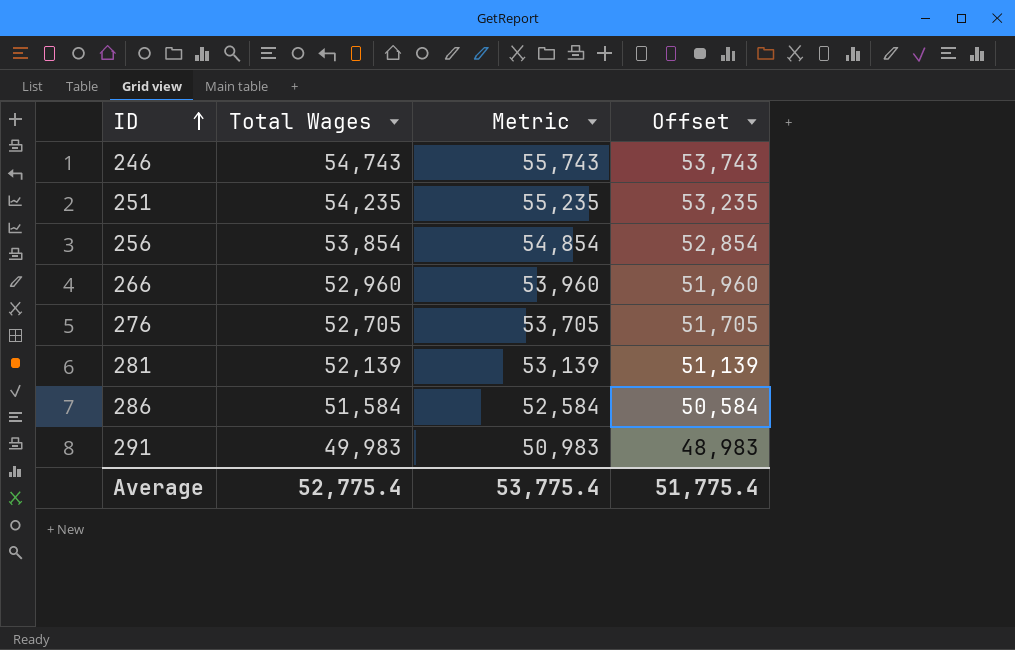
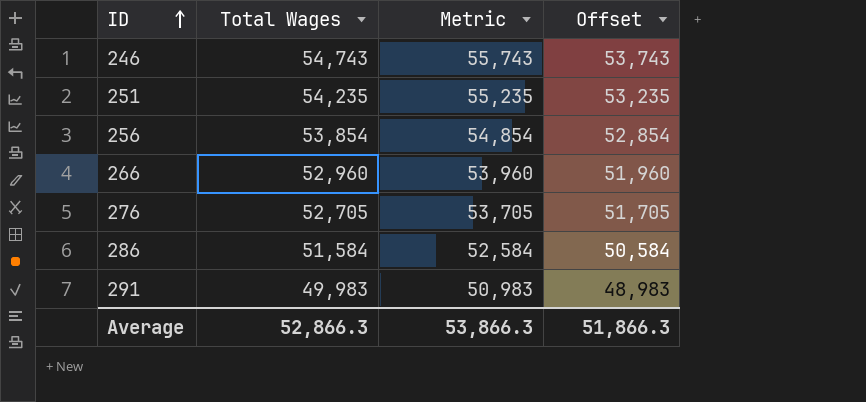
row 281: 52,139 | 53,139 | 51,139 -> none
Average | Total Wages: 52,775.4 -> 52,866.3
Average | Metric: 53,775.4 -> 53,866.3
Average | Offset: 51,775.4 -> 51,866.3

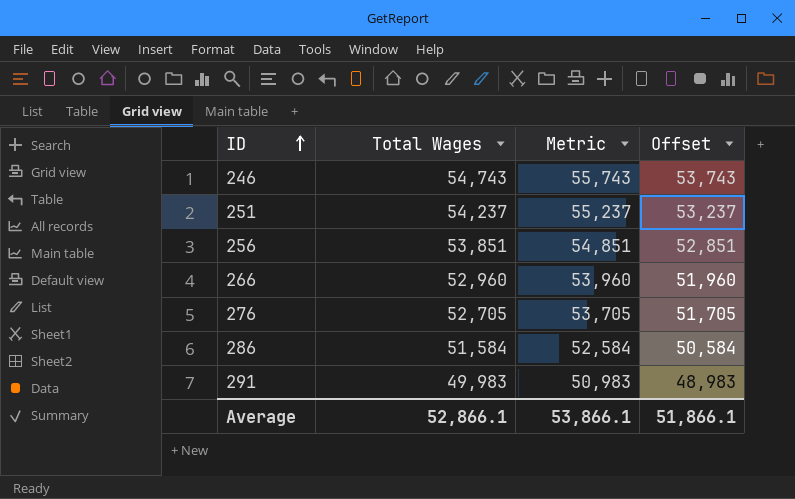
251 | Total Wages: 54,235 -> 54,237
251 | Metric: 55,235 -> 55,237
251 | Offset: 53,235 -> 53,237
256 | Total Wages: 53,854 -> 53,851
256 | Metric: 54,854 -> 54,851
256 | Offset: 52,854 -> 52,851
Average | Total Wages: 52,866.3 -> 52,866.1
Average | Metric: 53,866.3 -> 53,866.1
Average | Offset: 51,866.3 -> 51,866.1

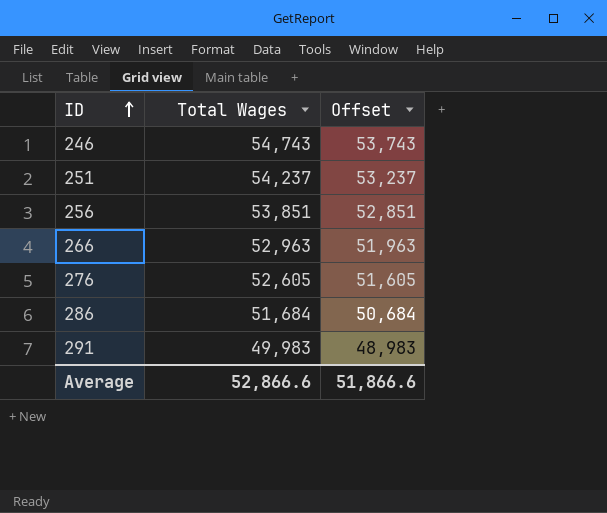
column Metric | formula: [Total Wages] + 1000 -> none
266 | Total Wages: 52,960 -> 52,963
266 | Offset: 51,960 -> 51,963
276 | Total Wages: 52,705 -> 52,605
276 | Offset: 51,705 -> 51,605
286 | Total Wages: 51,584 -> 51,684
286 | Offset: 50,584 -> 50,684
Average | Total Wages: 52,866.1 -> 52,866.6
Average | Offset: 51,866.1 -> 51,866.6

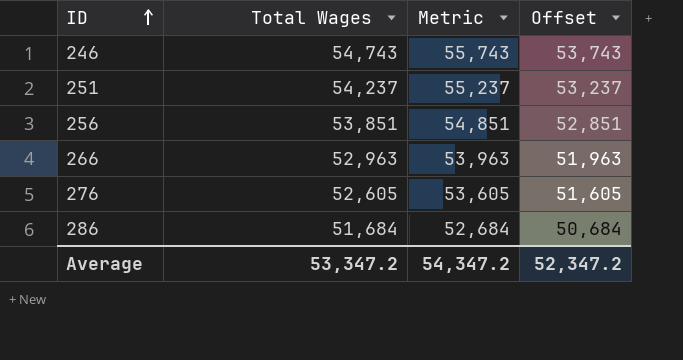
column Metric | formula: none -> [Total Wages] + 1000
row 291: 49,983 | 48,983 -> none
Average | Total Wages: 52,866.6 -> 53,347.2
Average | Offset: 51,866.6 -> 52,347.2

